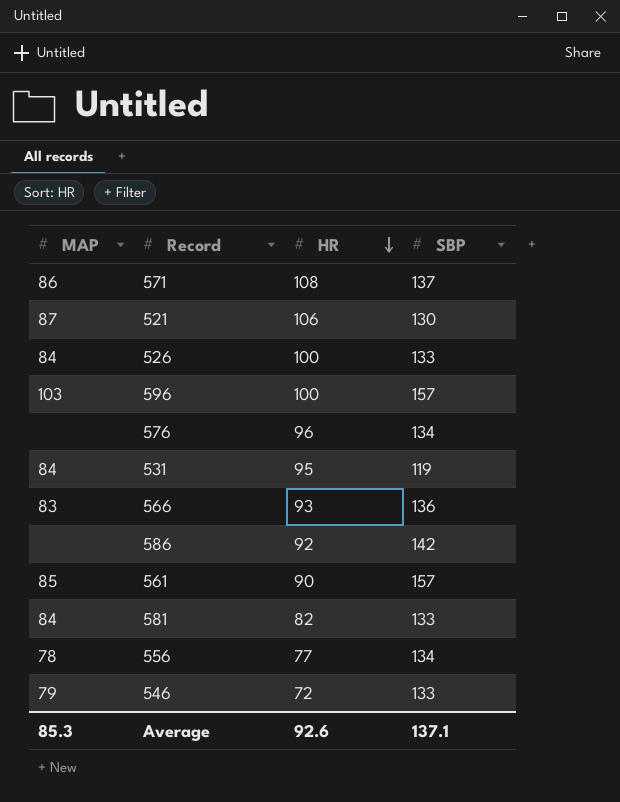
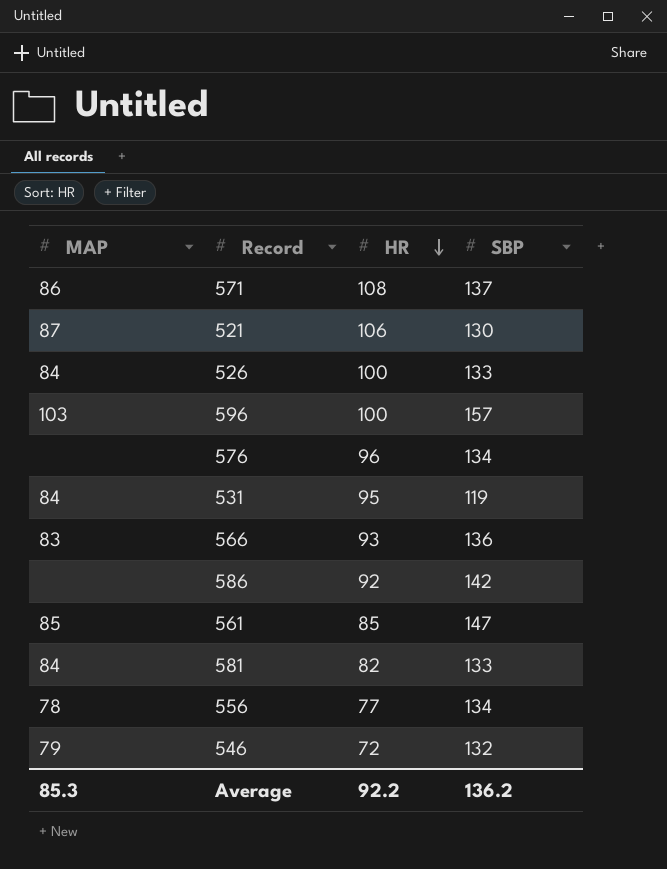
561 | HR: 90 -> 85
561 | SBP: 157 -> 147
546 | SBP: 133 -> 132
Average | HR: 92.6 -> 92.2
Average | SBP: 137.1 -> 136.2

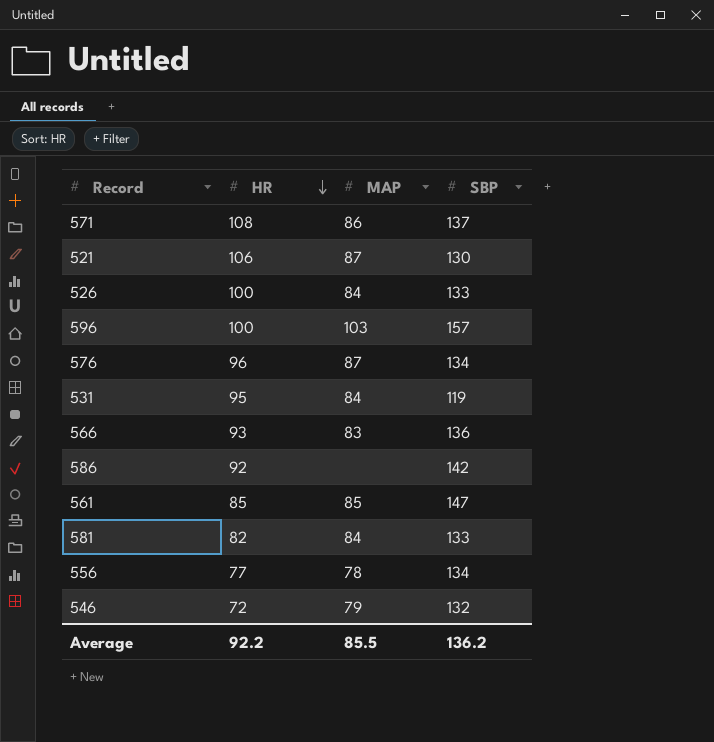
column MAP | position: 1 -> 3
576 | MAP: none -> 87
Average | MAP: 85.3 -> 85.5

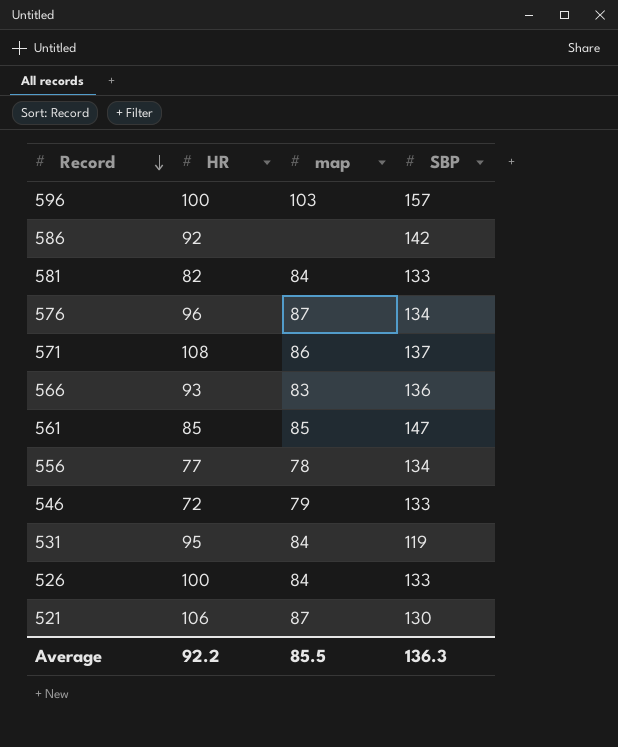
row order: HR descending -> Record descending
column name: MAP -> map
546 | SBP: 132 -> 133
Average | SBP: 136.2 -> 136.3

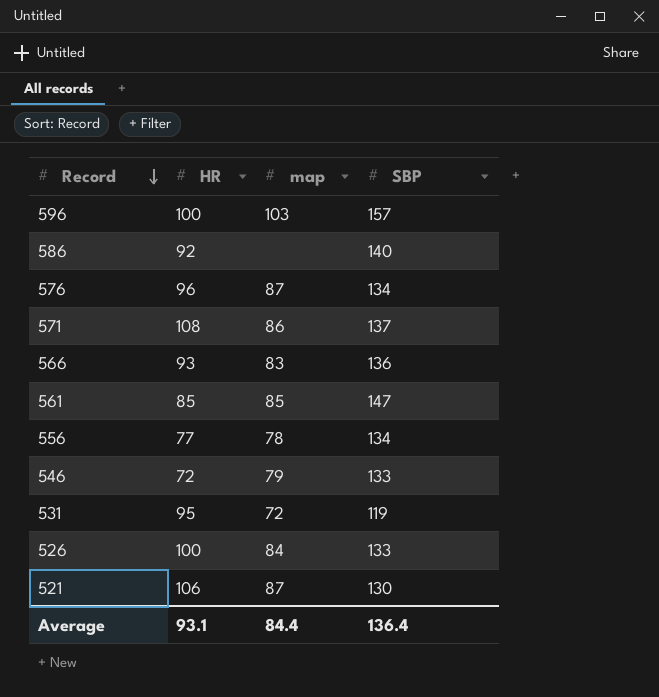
row 581: 82 | 84 | 133 -> none
586 | SBP: 142 -> 140
531 | map: 84 -> 72
Average | HR: 92.2 -> 93.1
Average | map: 85.5 -> 84.4
Average | SBP: 136.3 -> 136.4

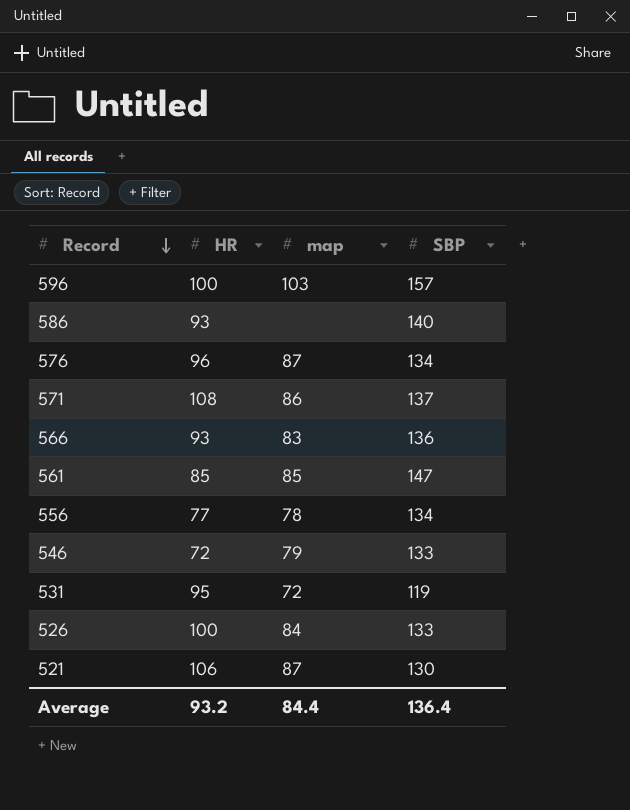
586 | HR: 92 -> 93
Average | HR: 93.1 -> 93.2

